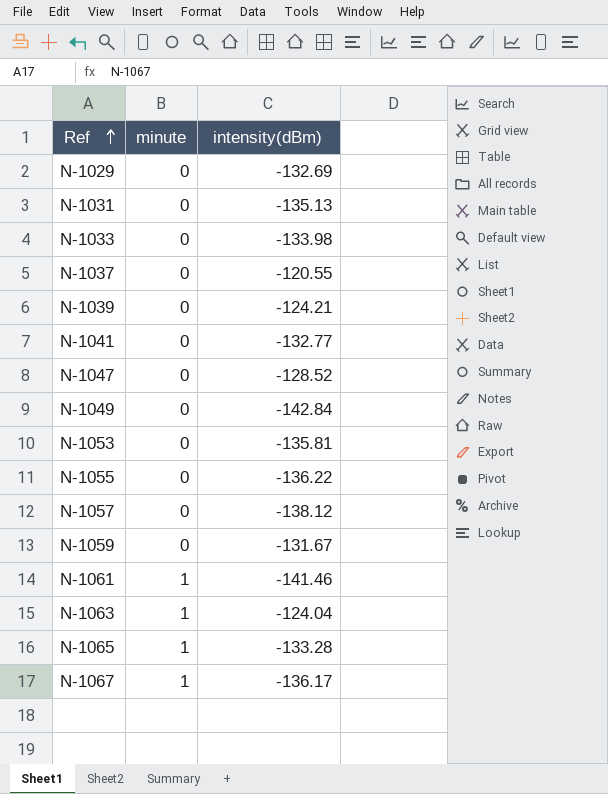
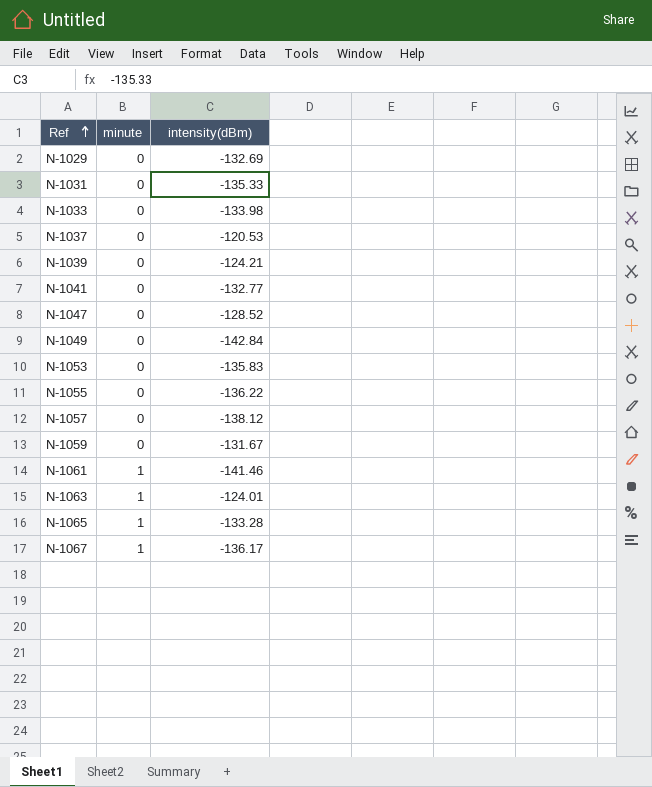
N-1031 | intensity(dBm): -135.13 -> -135.33
N-1037 | intensity(dBm): -120.55 -> -120.53
N-1053 | intensity(dBm): -135.81 -> -135.83
N-1063 | intensity(dBm): -124.04 -> -124.01

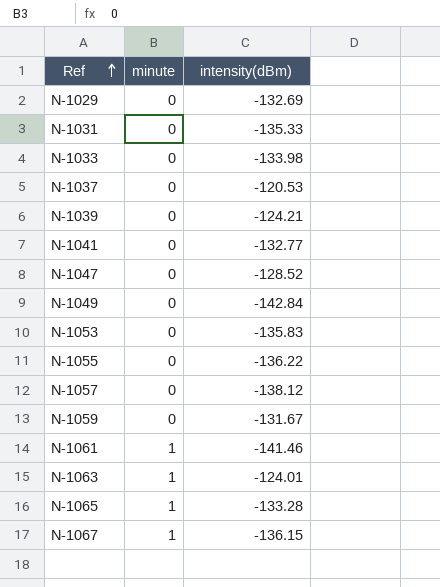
N-1067 | intensity(dBm): -136.17 -> -136.15

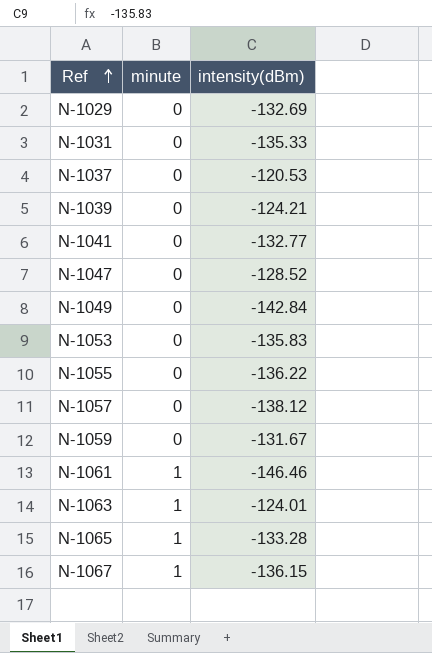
row N-1033: 0 | -133.98 -> none
N-1061 | intensity(dBm): -141.46 -> -146.46

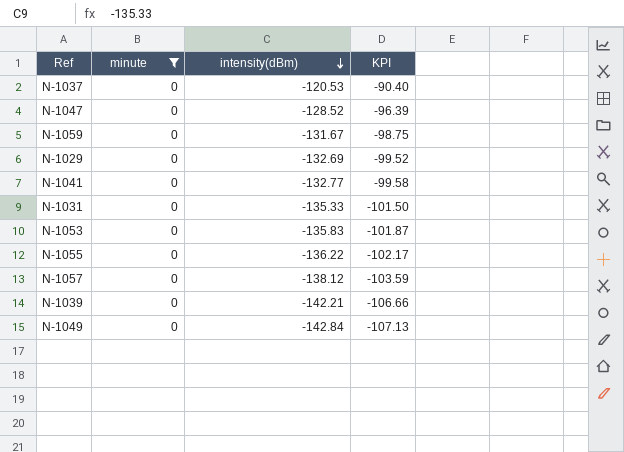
filter: none -> minute = 0
row order: Ref ascending -> intensity(dBm) descending
column KPI | formula: none -> [intensity(dBm)] * 0.75
N-1039 | intensity(dBm): -124.21 -> -142.21

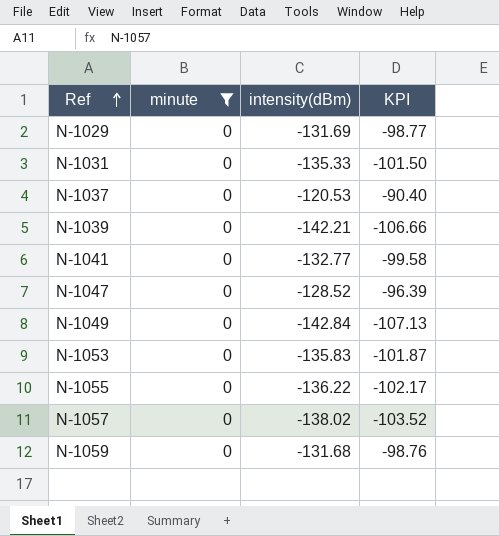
row order: intensity(dBm) descending -> Ref ascending
N-1029 | intensity(dBm): -132.69 -> -131.69
N-1029 | KPI: -99.52 -> -98.77
N-1057 | intensity(dBm): -138.12 -> -138.02
N-1057 | KPI: -103.59 -> -103.52
N-1059 | intensity(dBm): -131.67 -> -131.68
N-1059 | KPI: -98.75 -> -98.76

